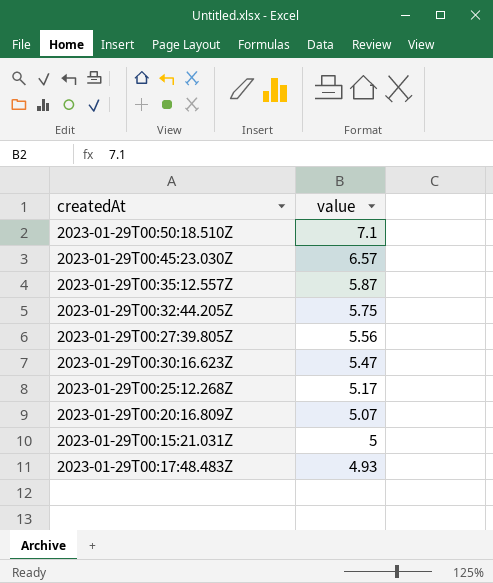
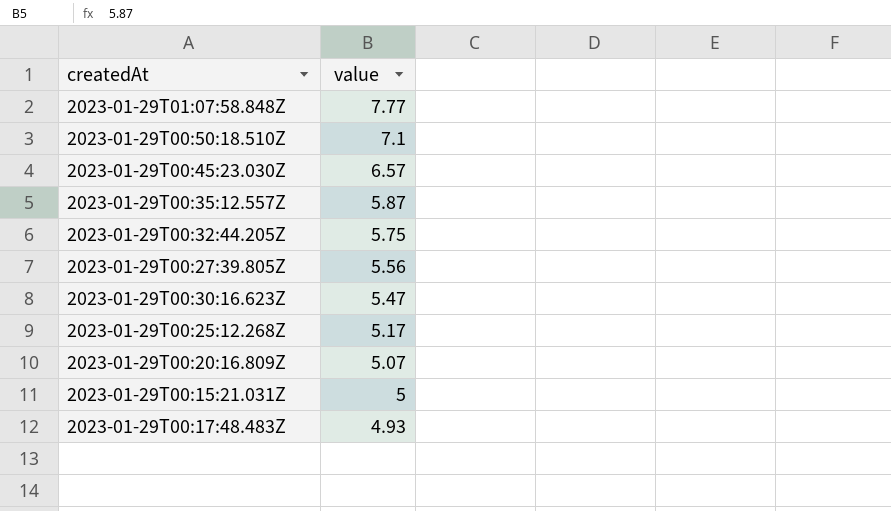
row 2023-01-29T01:07:58.848Z: none -> 7.77

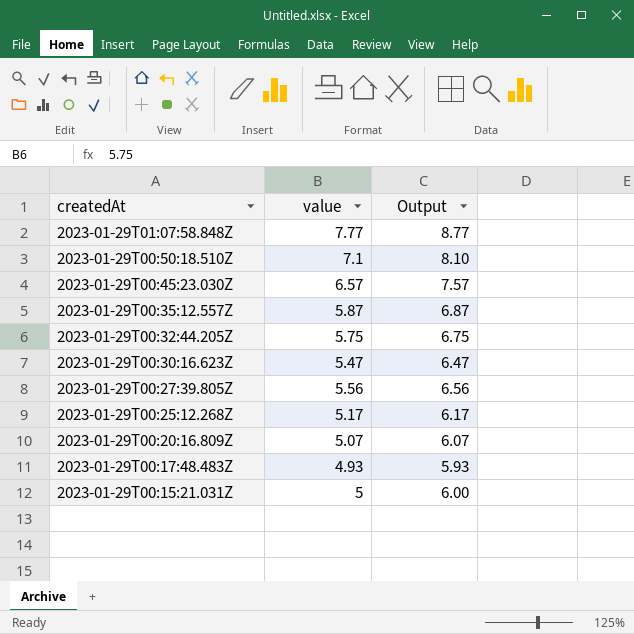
row order: value descending -> createdAt descending
column Output | formula: none -> [value] + 1

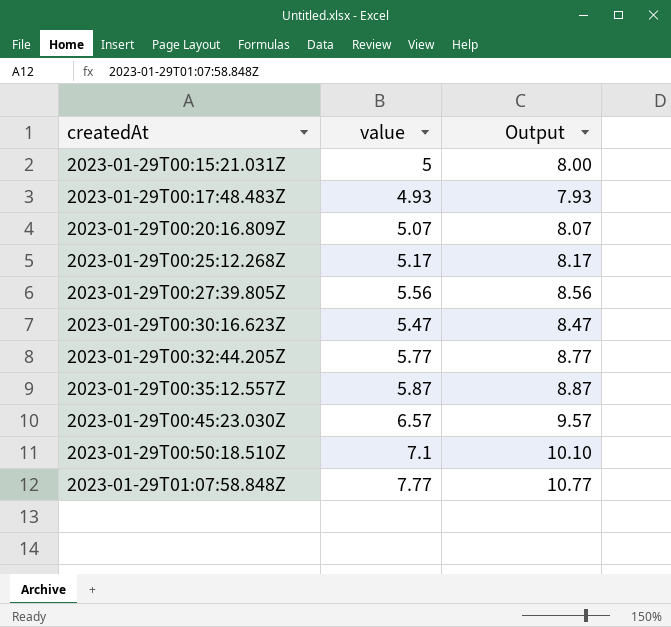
row order: createdAt descending -> createdAt ascending
column Output | formula: [value] + 1 -> [value] + 3
2023-01-29T00:32:44.205Z | value: 5.75 -> 5.77

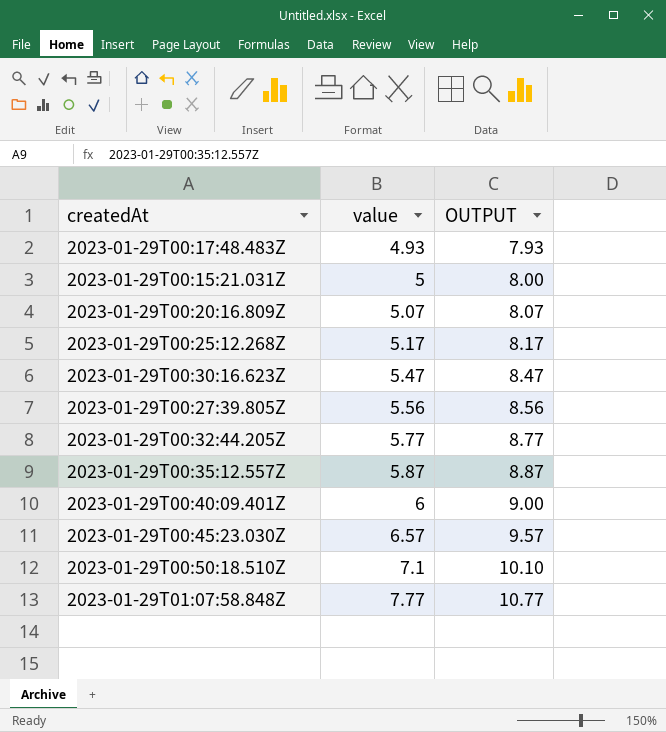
row order: createdAt ascending -> value ascending
column name: Output -> OUTPUT
row 2023-01-29T00:40:09.401Z: none -> 6 | 9.00

